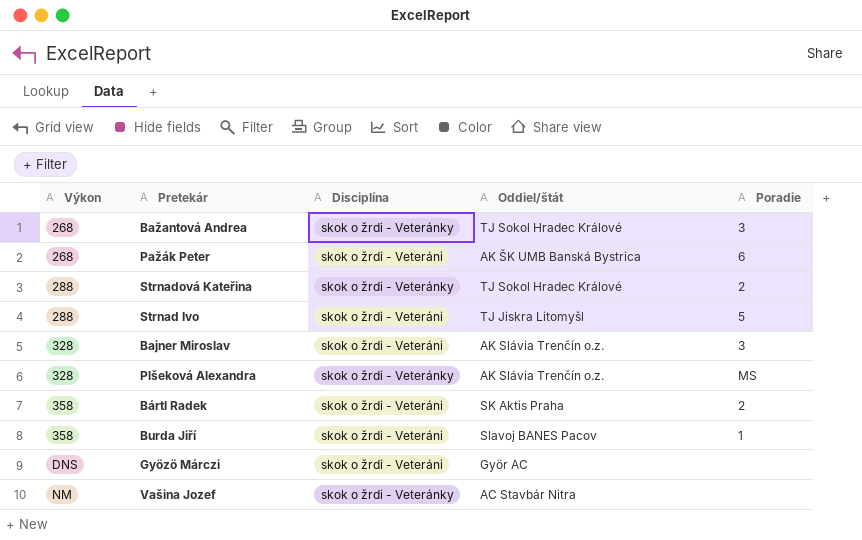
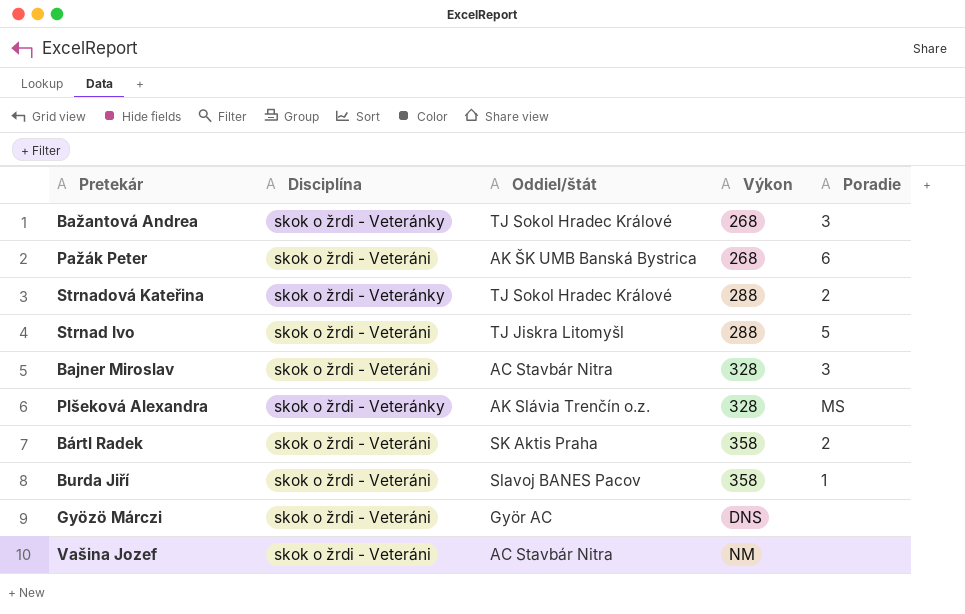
column Výkon | position: 1 -> 4
Bajner Miroslav | Oddiel/štát: AK Slávia Trenčín o.z. -> AC Stavbár Nitra
Vašina Jozef | Disciplína: skok o žrdi - Veteránky -> skok o žrdi - Veteráni

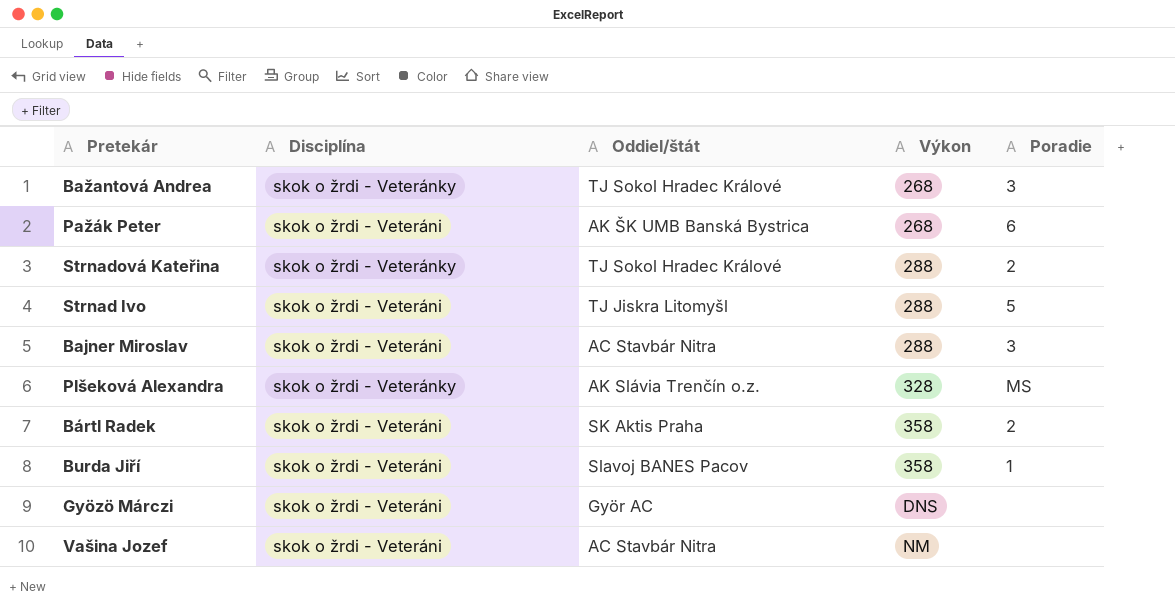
Bajner Miroslav | Výkon: 328 -> 288

